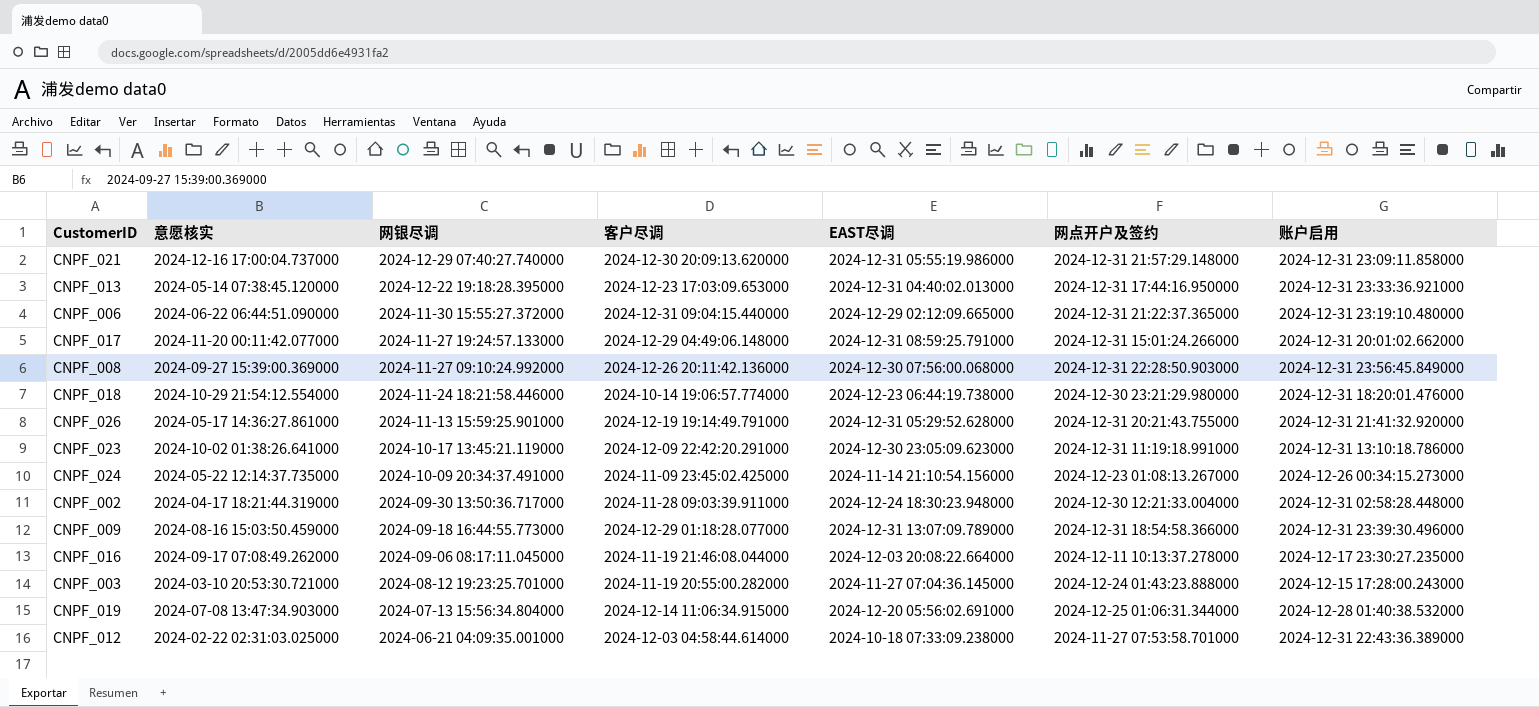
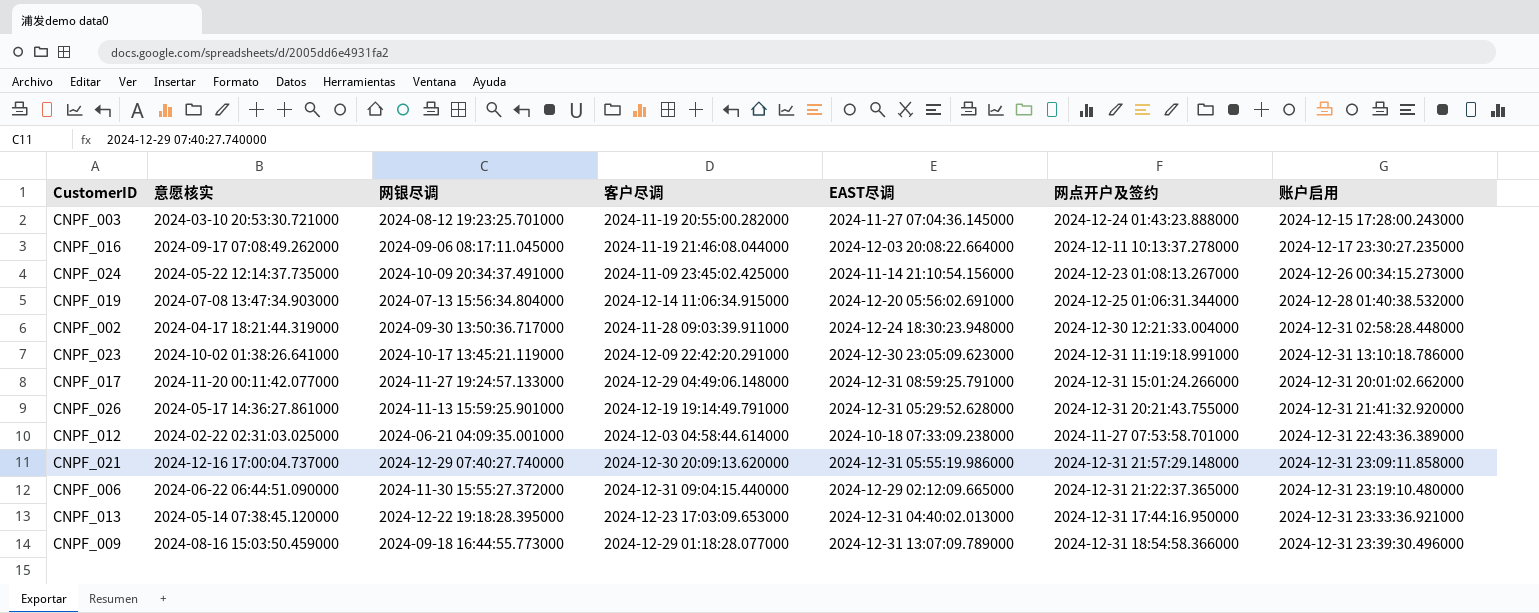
row order: 网银尽调 descending -> 账户启用 ascending
row CNPF_008: 2024-09-27 15:39:00.369000 | 2024-11-27 09:10:24.992000 | 2024-12-26 20:11:42.136000 | 2024-12-30 07:56:00.068000 | 2024-12-31 22:28:50.903000 | 2024-12-31 23:56:45.849000 -> none
row CNPF_018: 2024-10-29 21:54:12.554000 | 2024-11-24 18:21:58.446000 | 2024-10-14 19:06:57.774000 | 2024-12-23 06:44:19.738000 | 2024-12-30 23:21:29.980000 | 2024-12-31 18:20:01.476000 -> none

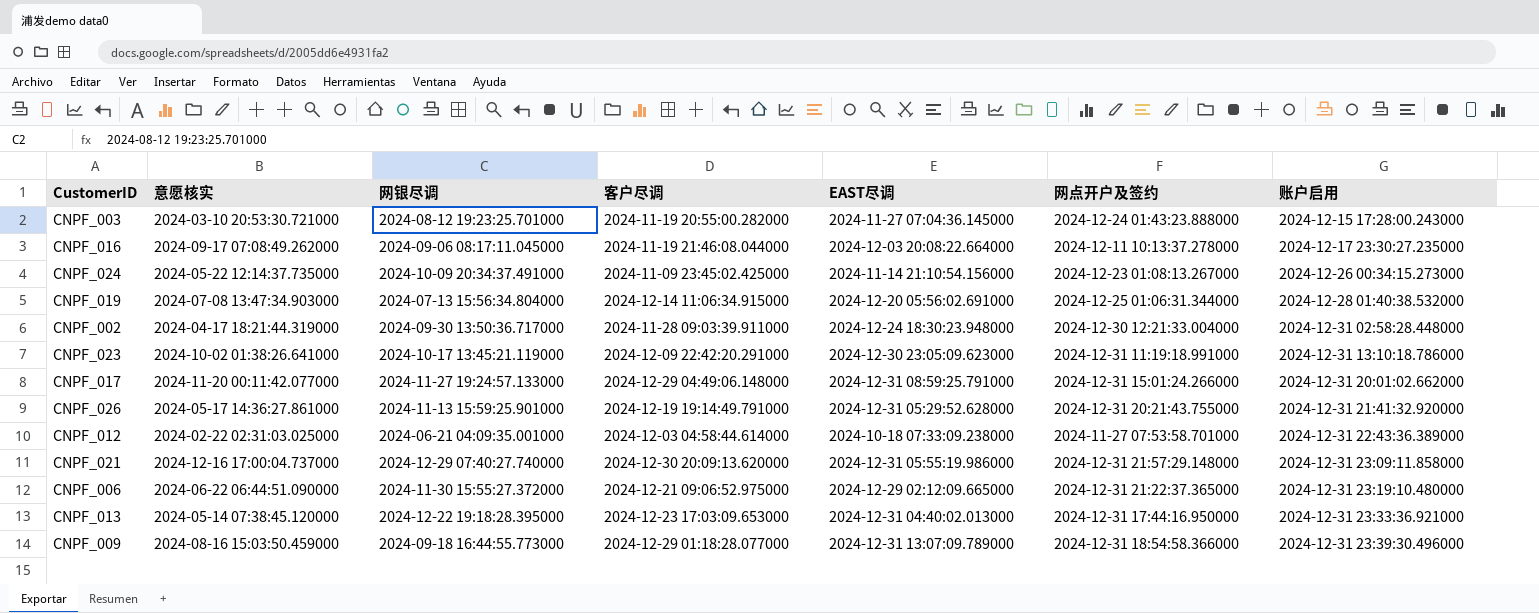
CNPF_006 | 客户尽调: 2024-12-31 09:04:15.440000 -> 2024-12-21 09:06:52.975000

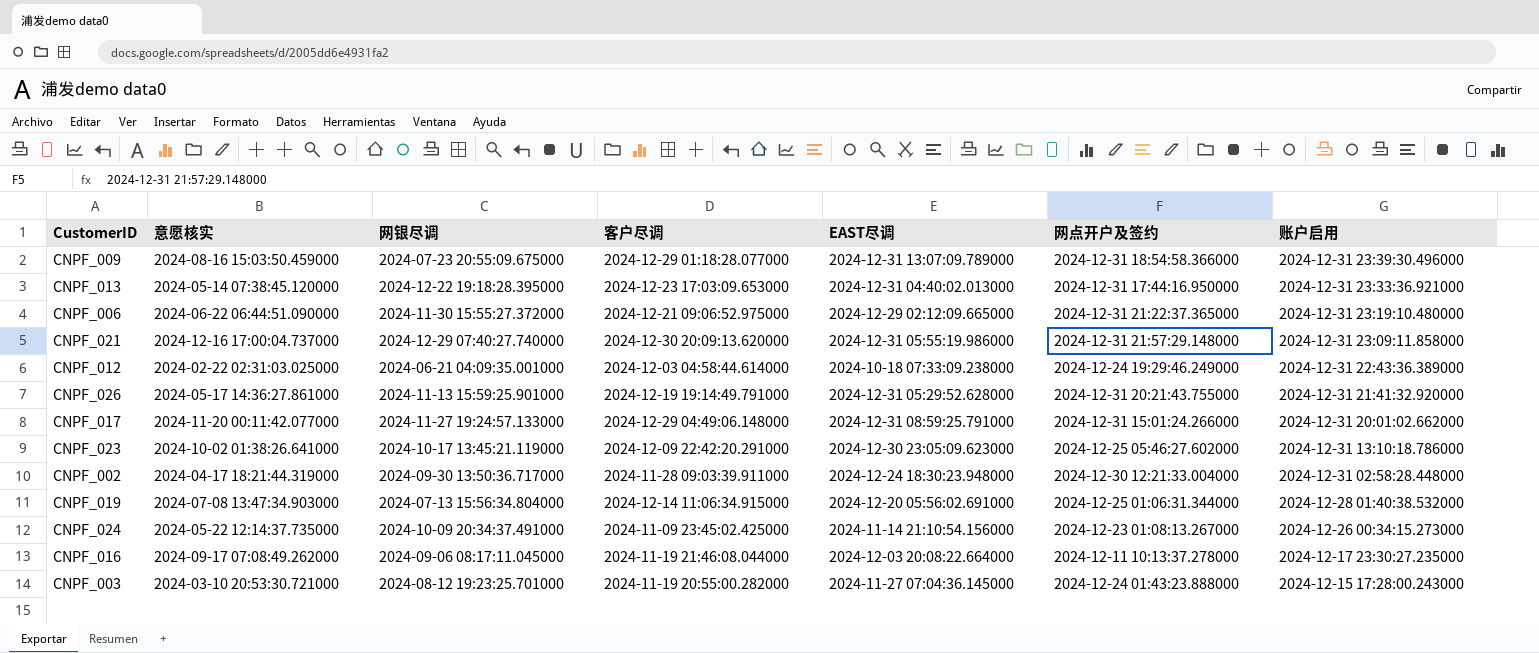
row order: 账户启用 ascending -> 账户启用 descending
CNPF_009 | 网银尽调: 2024-09-18 16:44:55.773000 -> 2024-07-23 20:55:09.675000
CNPF_012 | 网点开户及签约: 2024-11-27 07:53:58.701000 -> 2024-12-24 19:29:46.249000
CNPF_023 | 网点开户及签约: 2024-12-31 11:19:18.991000 -> 2024-12-25 05:46:27.602000

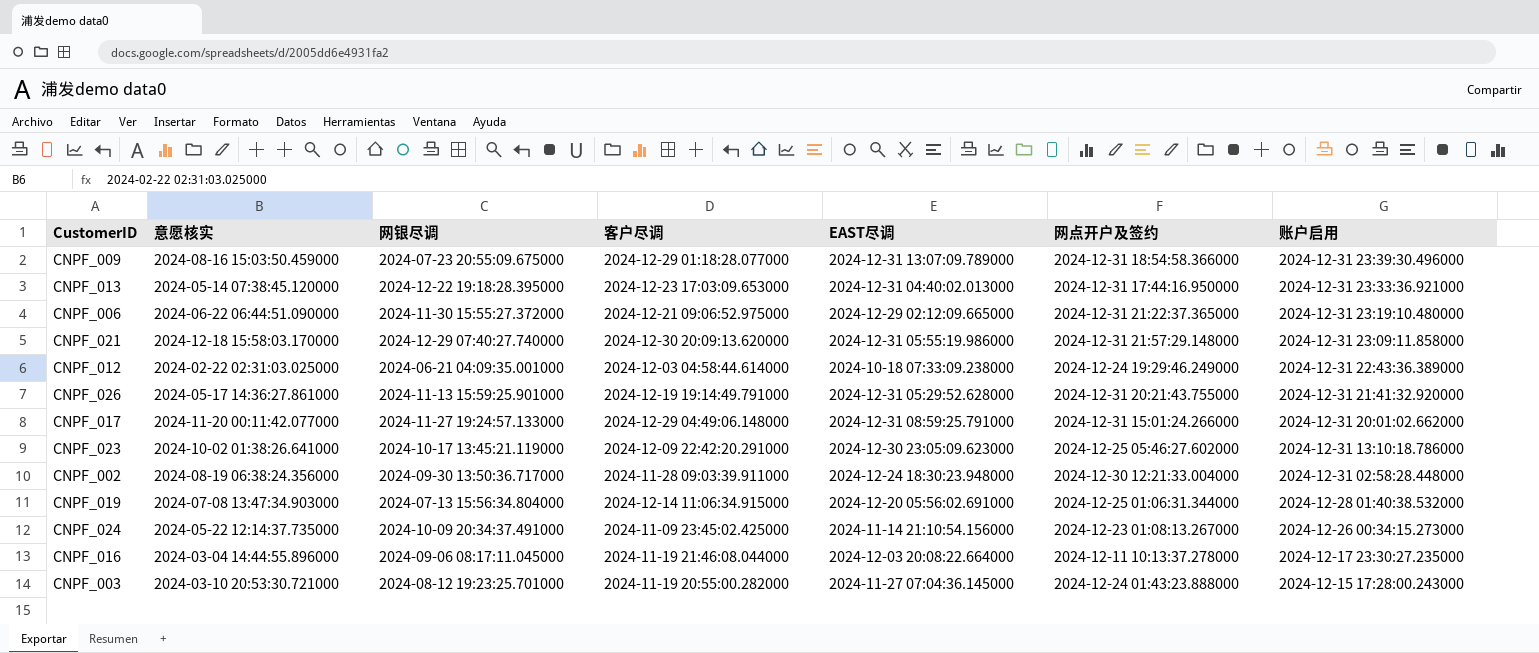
CNPF_021 | 意愿核实: 2024-12-16 17:00:04.737000 -> 2024-12-18 15:58:03.170000
CNPF_002 | 意愿核实: 2024-04-17 18:21:44.319000 -> 2024-08-19 06:38:24.356000
CNPF_016 | 意愿核实: 2024-09-17 07:08:49.262000 -> 2024-03-04 14:44:55.896000

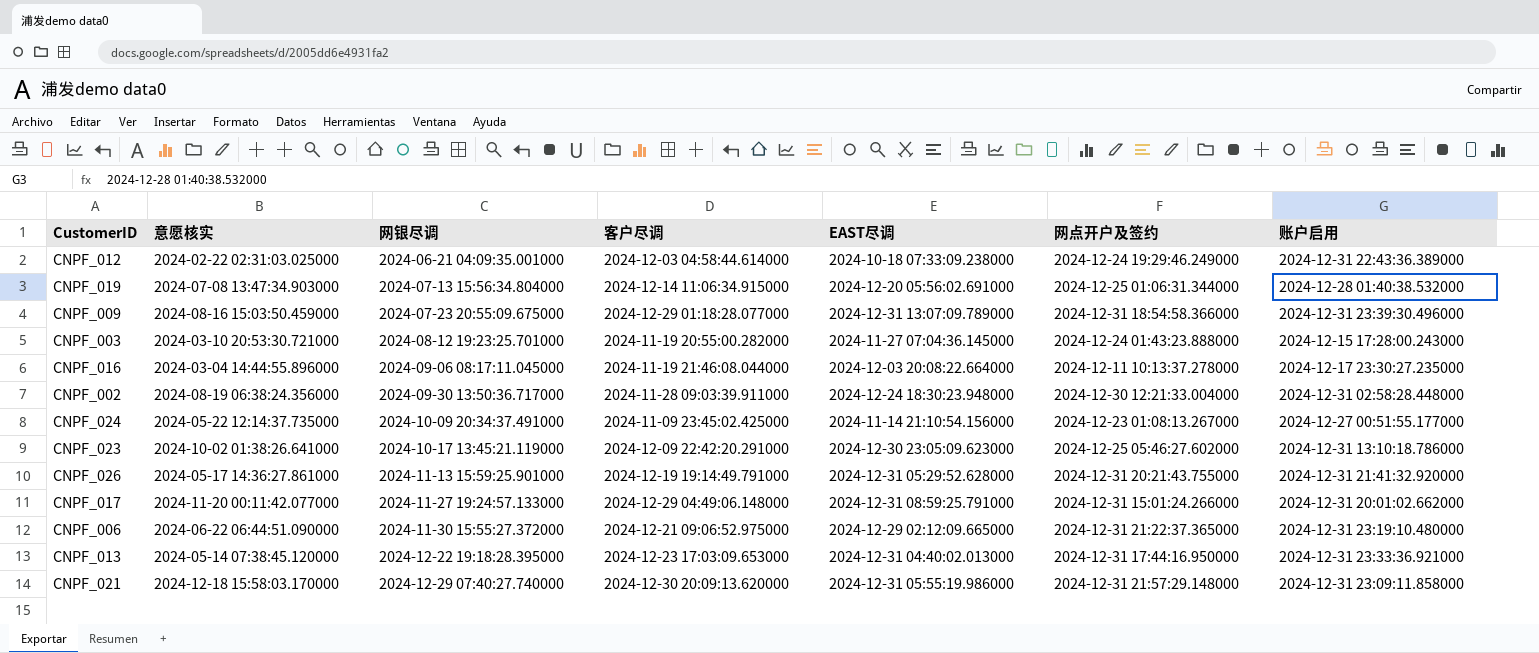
row order: 账户启用 descending -> 网银尽调 ascending
CNPF_024 | 账户启用: 2024-12-26 00:34:15.273000 -> 2024-12-27 00:51:55.177000

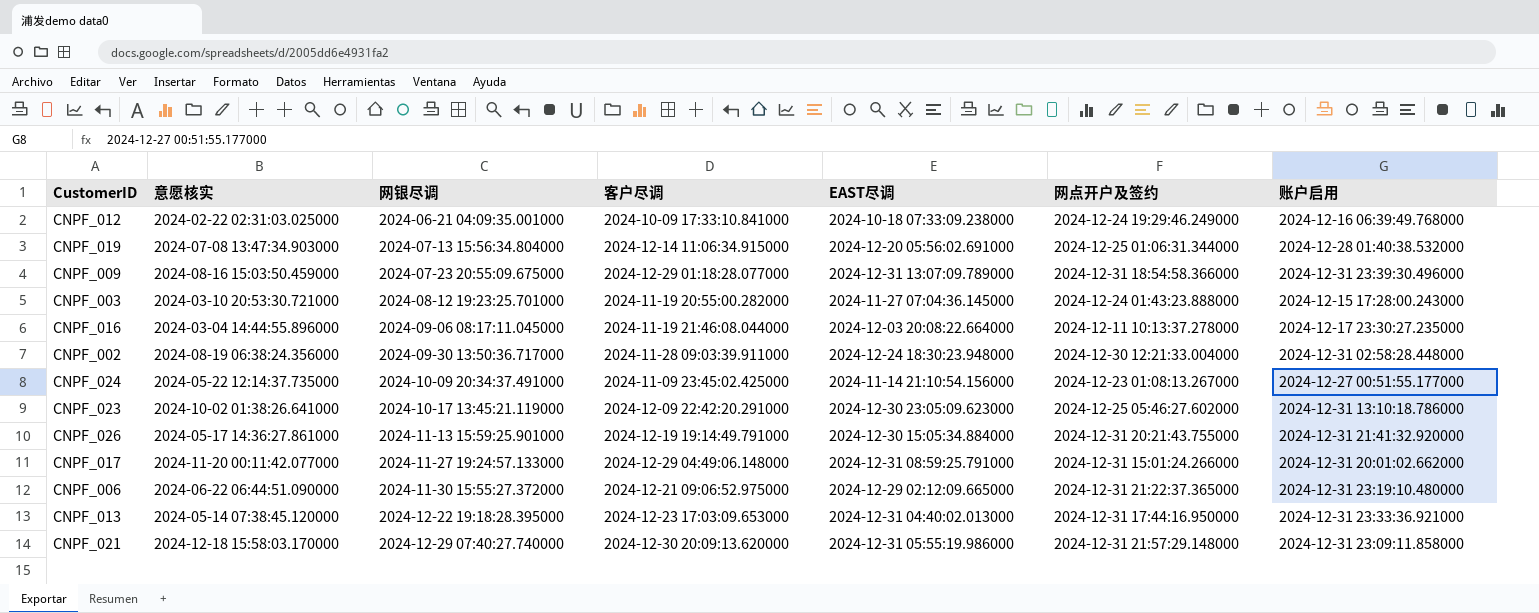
CNPF_012 | 客户尽调: 2024-12-03 04:58:44.614000 -> 2024-10-09 17:33:10.841000
CNPF_012 | 账户启用: 2024-12-31 22:43:36.389000 -> 2024-12-16 06:39:49.768000
CNPF_026 | EAST尽调: 2024-12-31 05:29:52.628000 -> 2024-12-30 15:05:34.884000

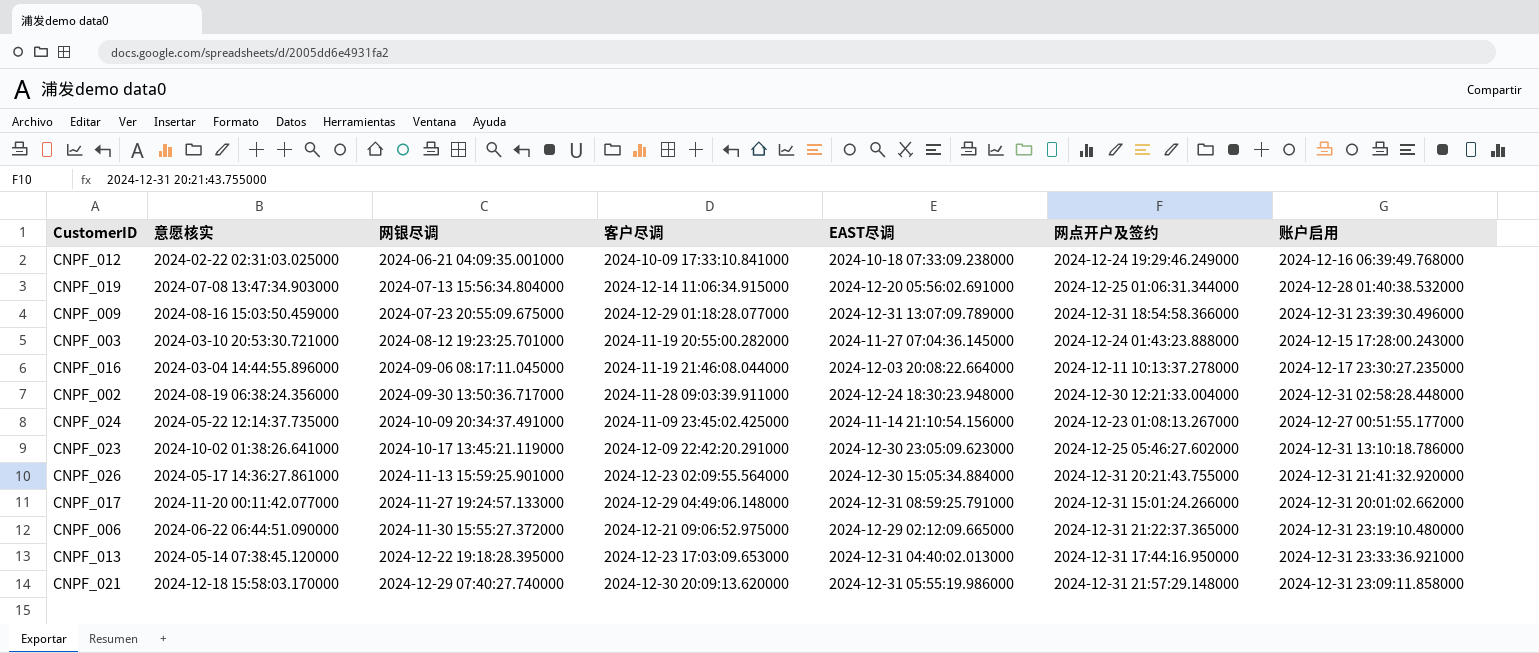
CNPF_026 | 客户尽调: 2024-12-19 19:14:49.791000 -> 2024-12-23 02:09:55.564000

